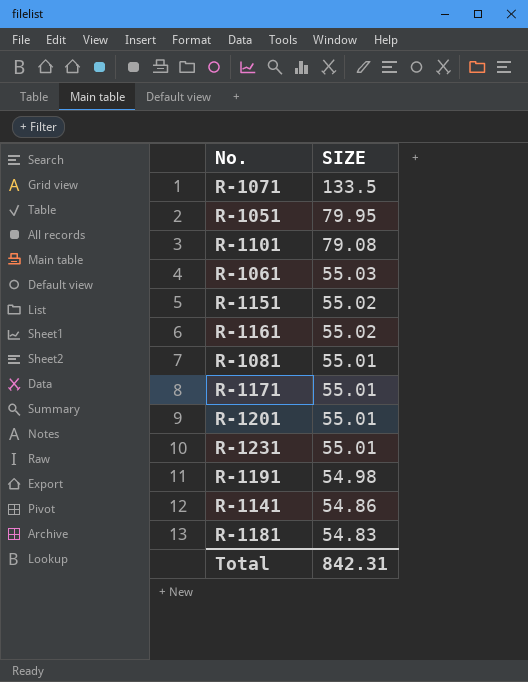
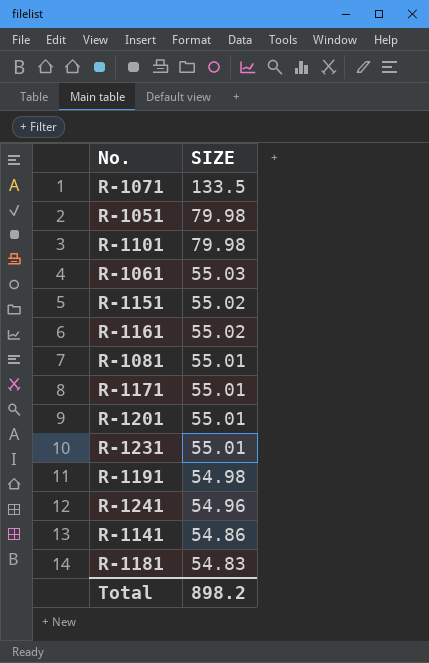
R-1051 | SIZE: 79.95 -> 79.98
R-1101 | SIZE: 79.08 -> 79.98
row R-1241: none -> 54.96
Total | SIZE: 842.31 -> 898.2

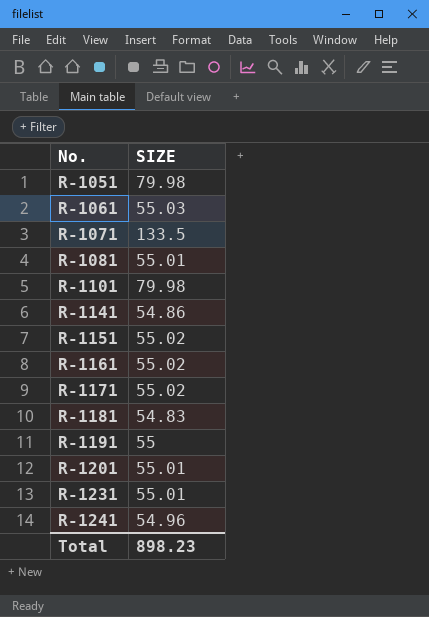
row order: SIZE descending -> No. ascending
R-1171 | SIZE: 55.01 -> 55.02
R-1191 | SIZE: 54.98 -> 55
Total | SIZE: 898.2 -> 898.23

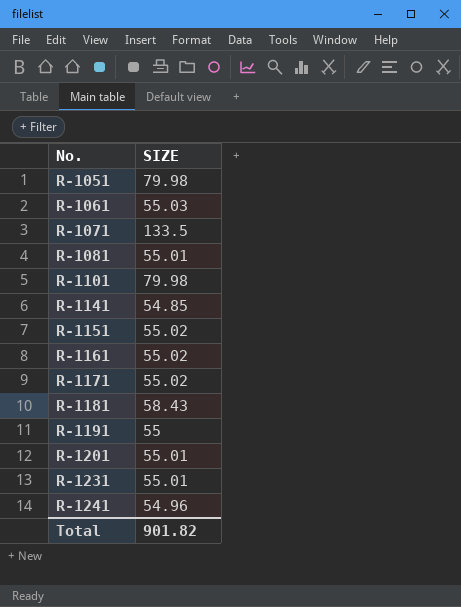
R-1141 | SIZE: 54.86 -> 54.85
R-1181 | SIZE: 54.83 -> 58.43
Total | SIZE: 898.23 -> 901.82

